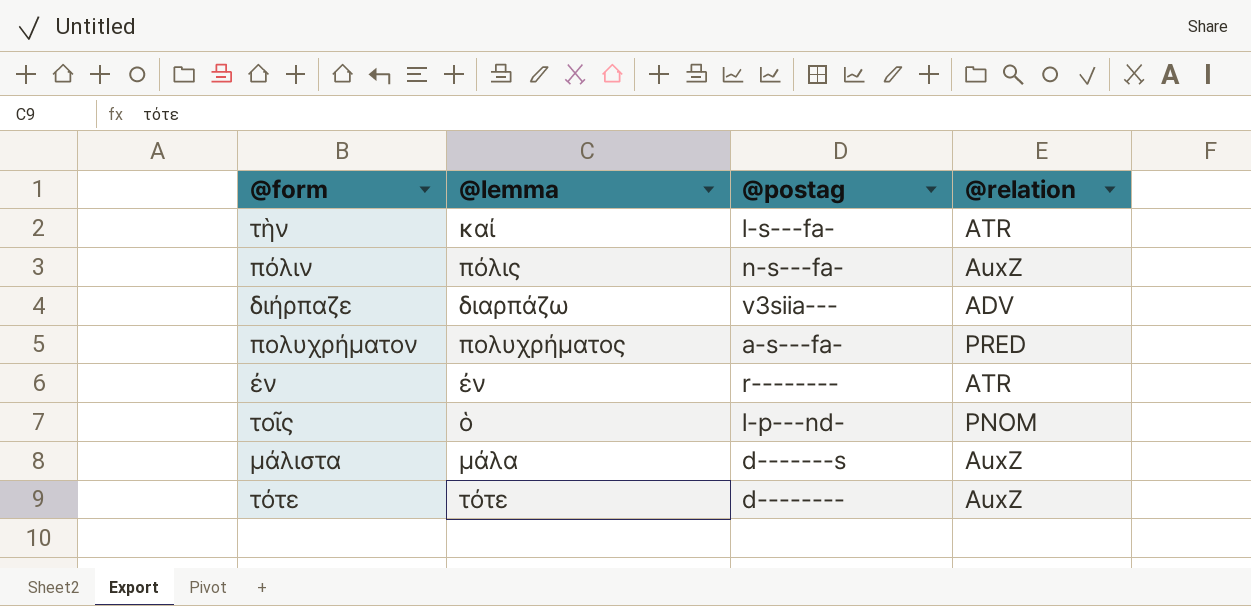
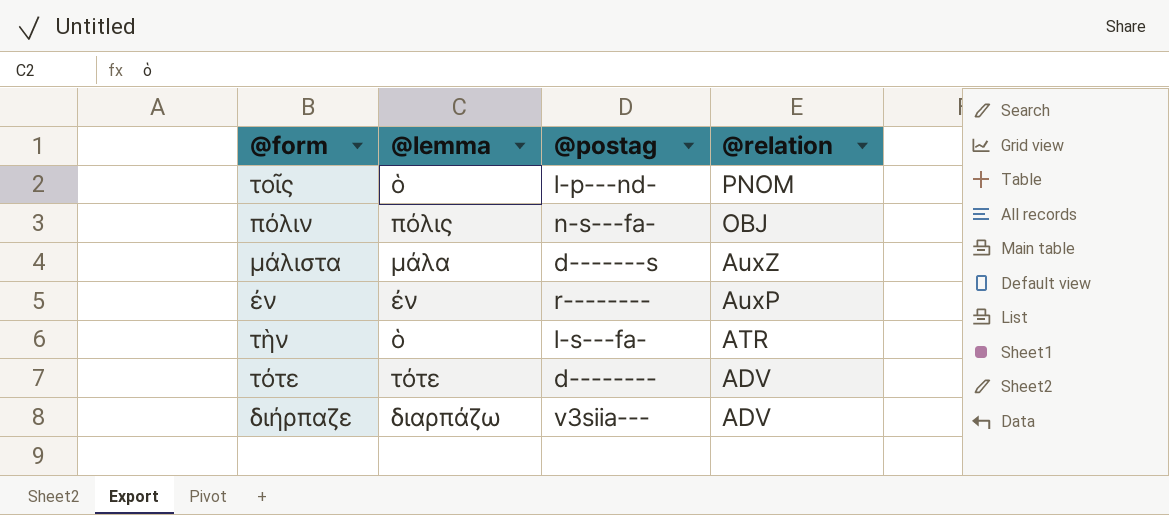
row order: none -> @relation descending
row πολυχρήματον: πολυχρήματος | a-s---fa- | PRED -> none
πόλιν | @relation: AuxZ -> OBJ
ἐν | @relation: ATR -> AuxP
τὴν | @lemma: καί -> ὁ
τότε | @relation: AuxZ -> ADV

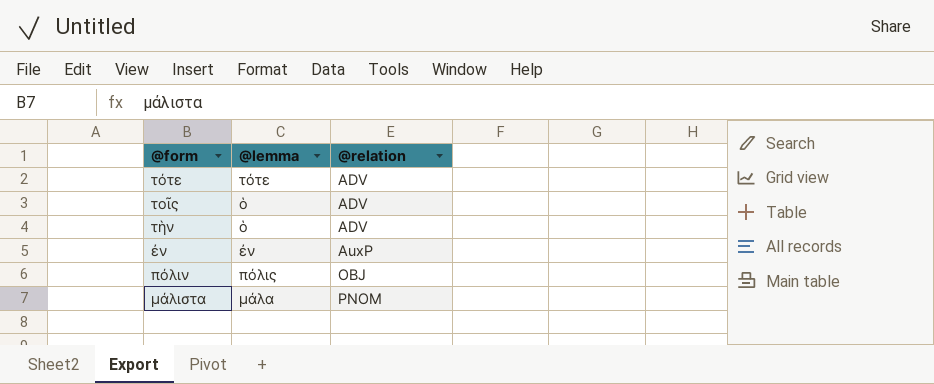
row order: @relation descending -> @relation ascending
column @postag | position: 3 -> none
row διήρπαζε: διαρπάζω | v3siia--- | ADV -> none
τοῖς | @relation: PNOM -> ADV
τὴν | @relation: ATR -> ADV
μάλιστα | @relation: AuxZ -> PNOM

